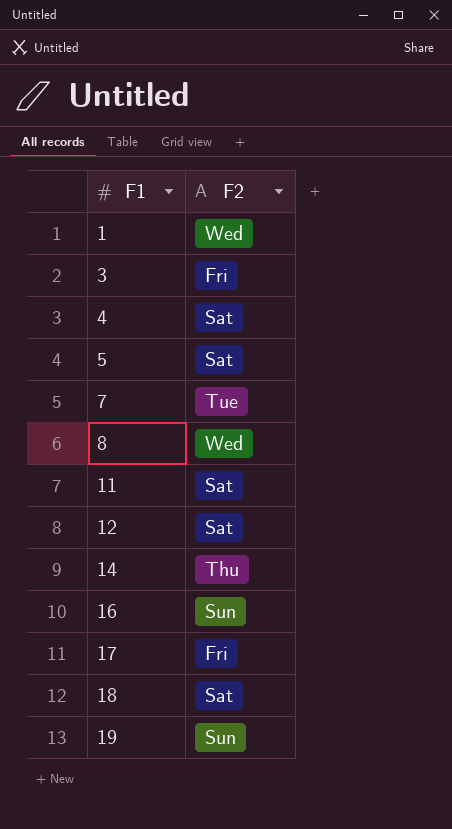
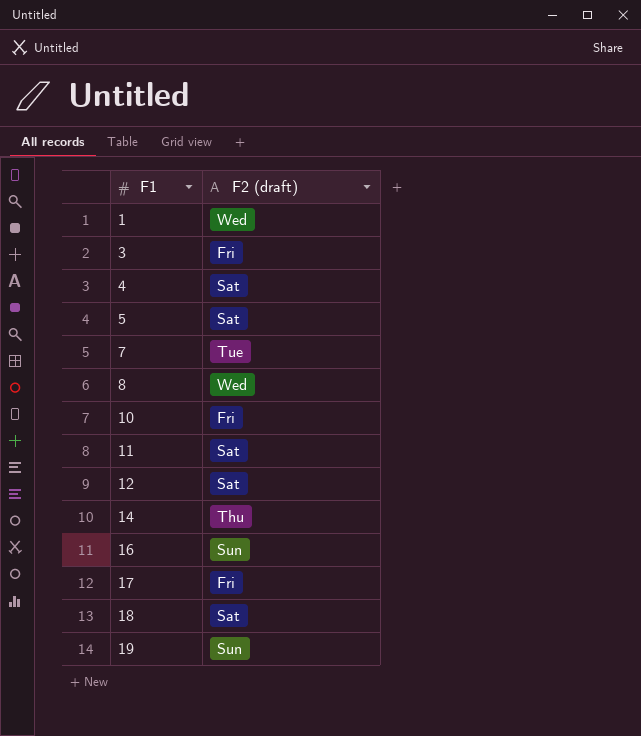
column name: F2 -> F2 (draft)
row 10: none -> Fri

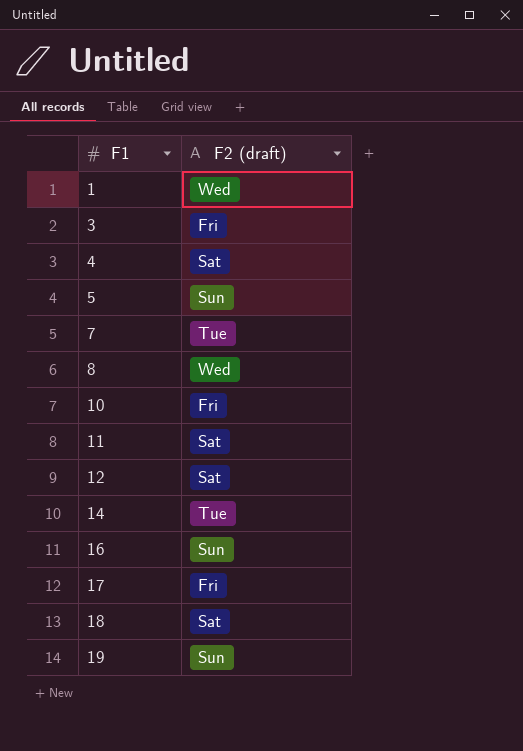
5 | F2 (draft): Sat -> Sun
14 | F2 (draft): Thu -> Tue

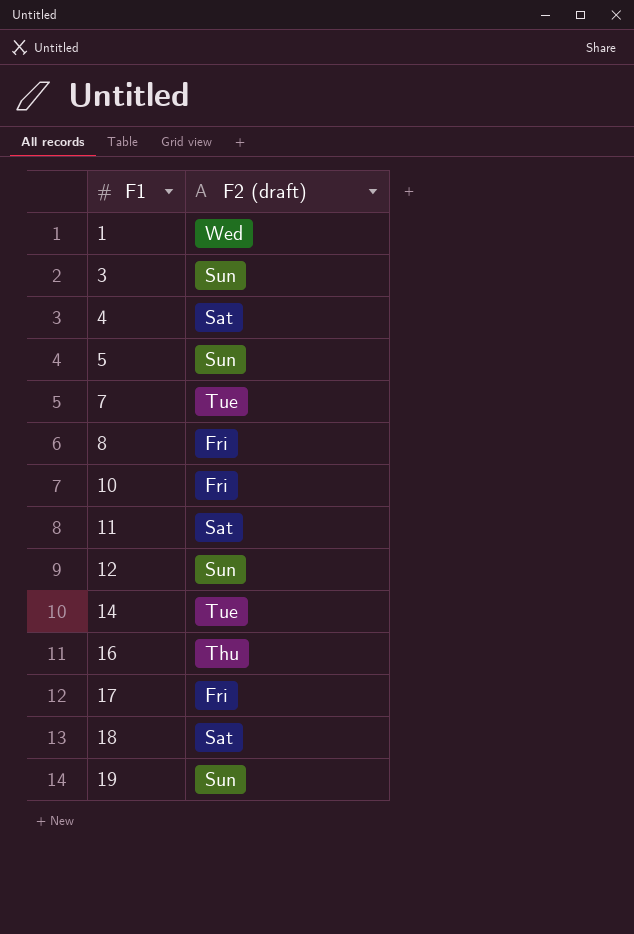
3 | F2 (draft): Fri -> Sun
8 | F2 (draft): Wed -> Fri
12 | F2 (draft): Sat -> Sun
16 | F2 (draft): Sun -> Thu

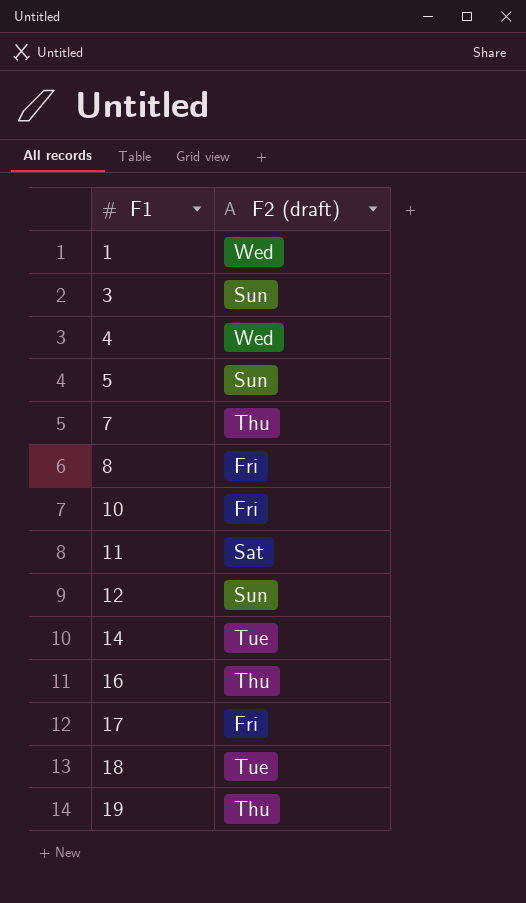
4 | F2 (draft): Sat -> Wed
7 | F2 (draft): Tue -> Thu
18 | F2 (draft): Sat -> Tue
19 | F2 (draft): Sun -> Thu

